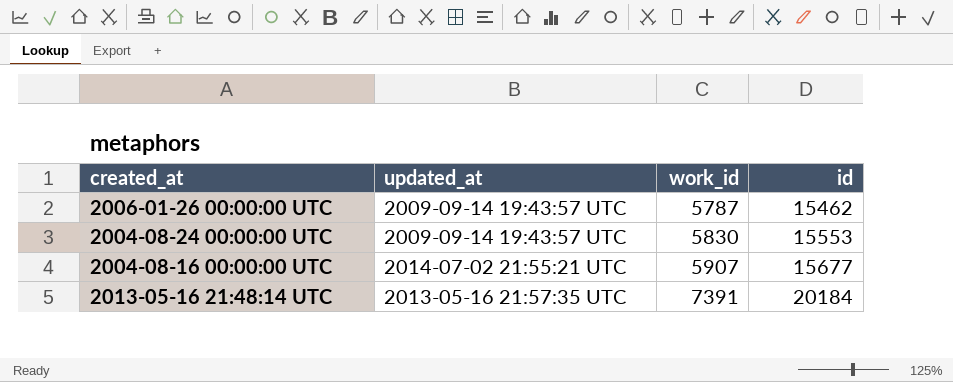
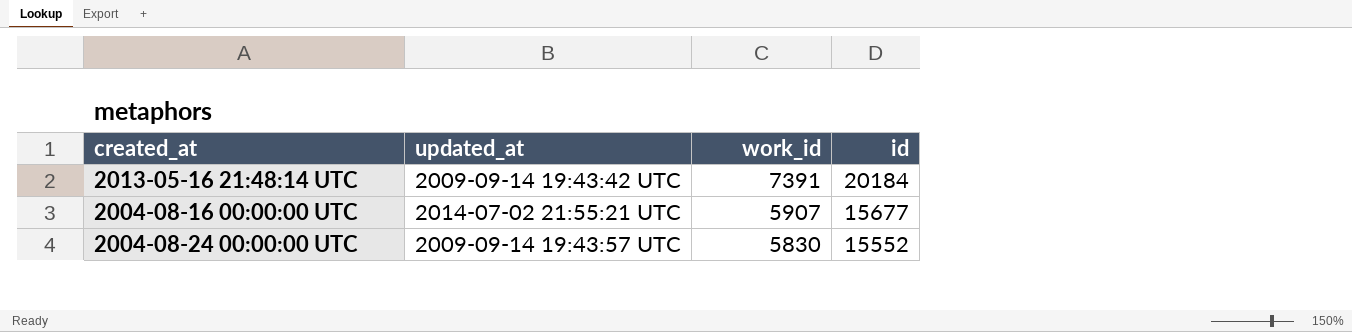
row order: work_id ascending -> work_id descending
row 2006-01-26 00:00:00 UTC: 2009-09-14 19:43:57 UTC | 5787 | 15462 -> none
2013-05-16 21:48:14 UTC | updated_at: 2013-05-16 21:57:35 UTC -> 2009-09-14 19:43:42 UTC
2004-08-24 00:00:00 UTC | id: 15553 -> 15552

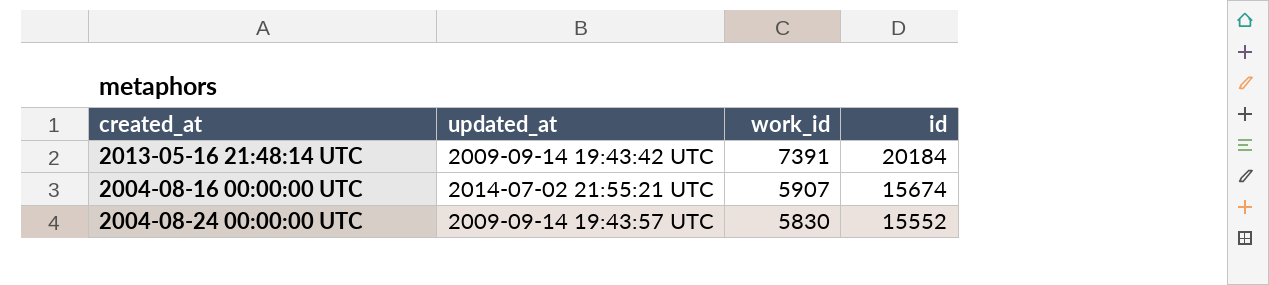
2004-08-16 00:00:00 UTC | id: 15677 -> 15674

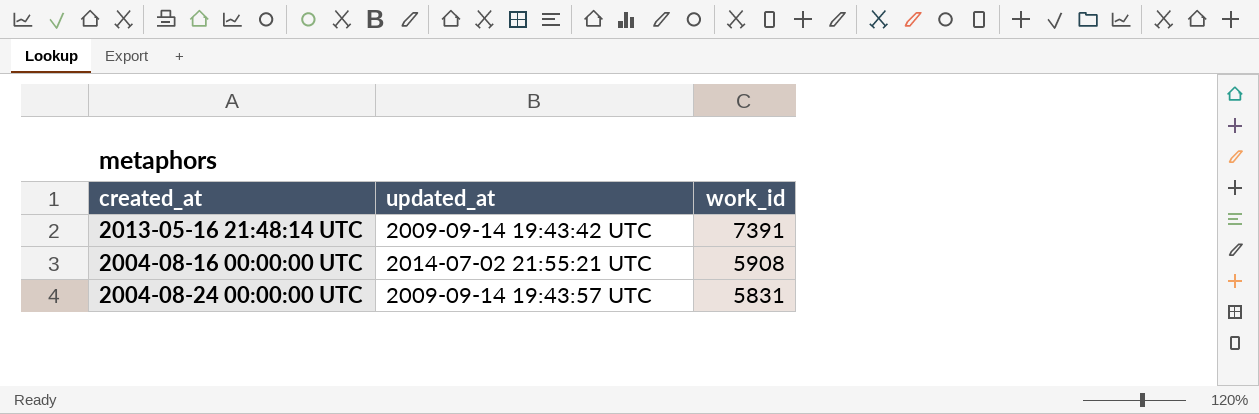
column id | position: 4 -> none
2004-08-16 00:00:00 UTC | work_id: 5907 -> 5908
2004-08-24 00:00:00 UTC | work_id: 5830 -> 5831

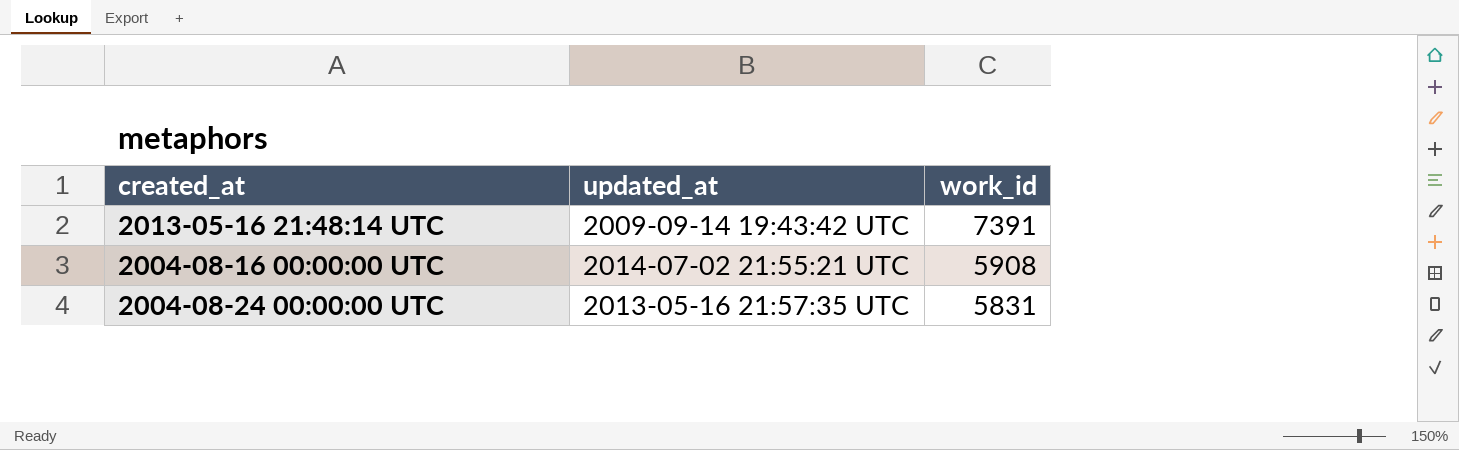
2004-08-24 00:00:00 UTC | updated_at: 2009-09-14 19:43:57 UTC -> 2013-05-16 21:57:35 UTC

